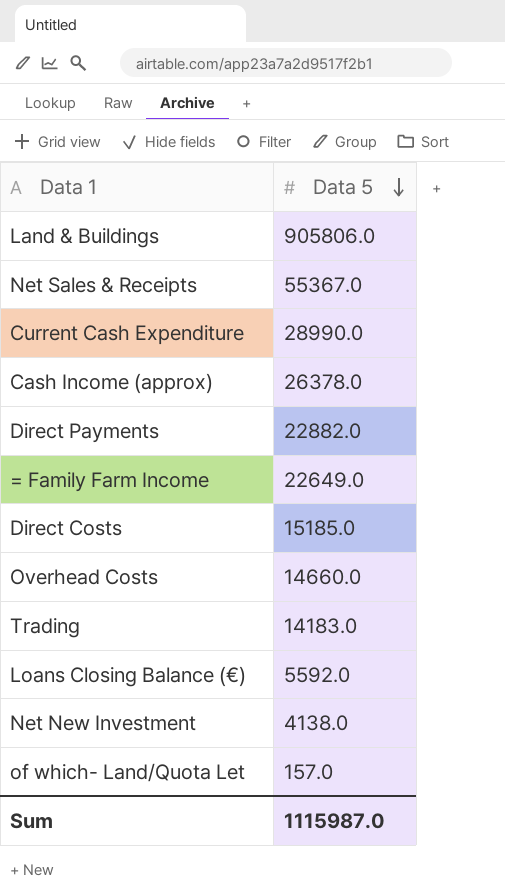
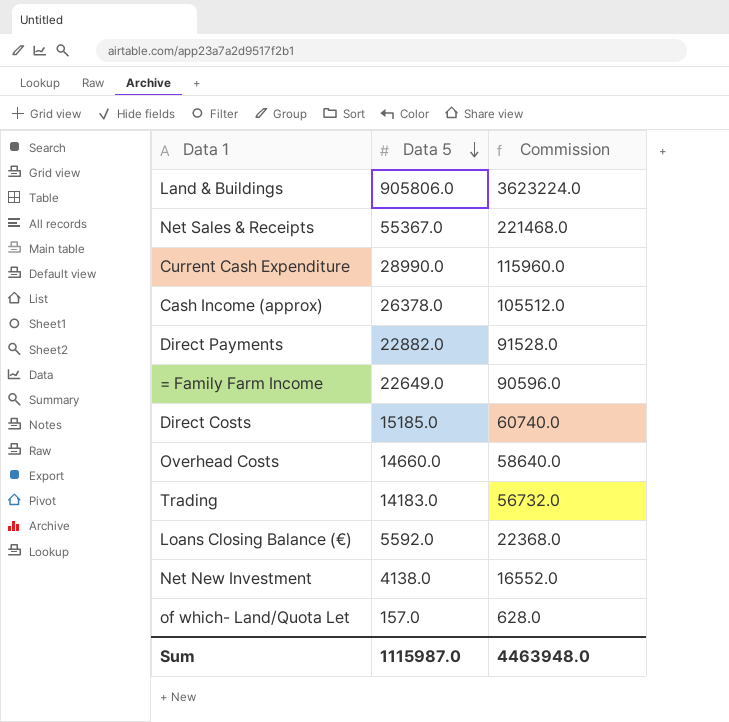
column Commission | formula: none -> [Data 5] * 4

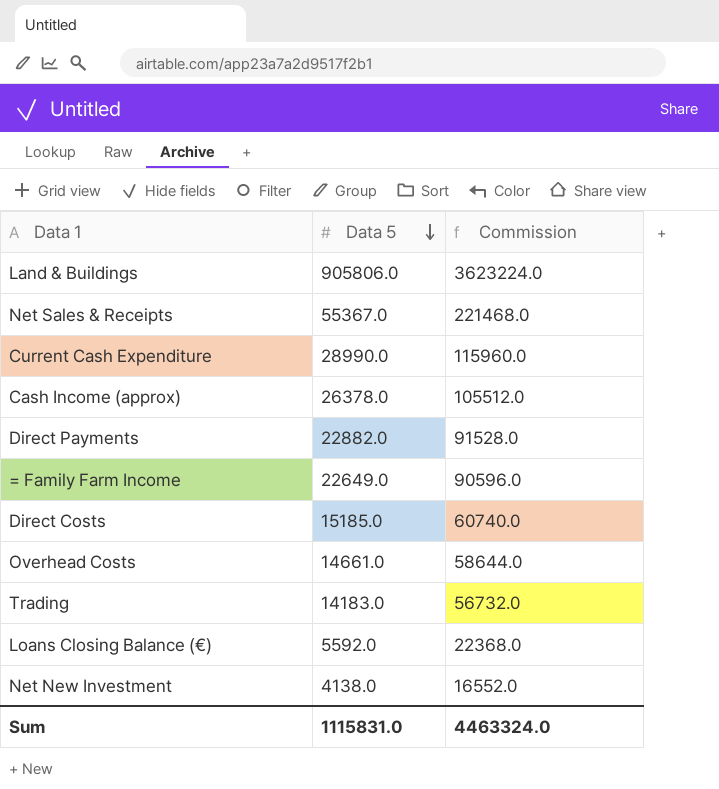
row of which- Land/Quota Let: 157.0 | 628.0 -> none
Overhead Costs | Data 5: 14660.0 -> 14661.0
Overhead Costs | Commission: 58640.0 -> 58644.0
Sum | Data 5: 1115987.0 -> 1115831.0
Sum | Commission: 4463948.0 -> 4463324.0

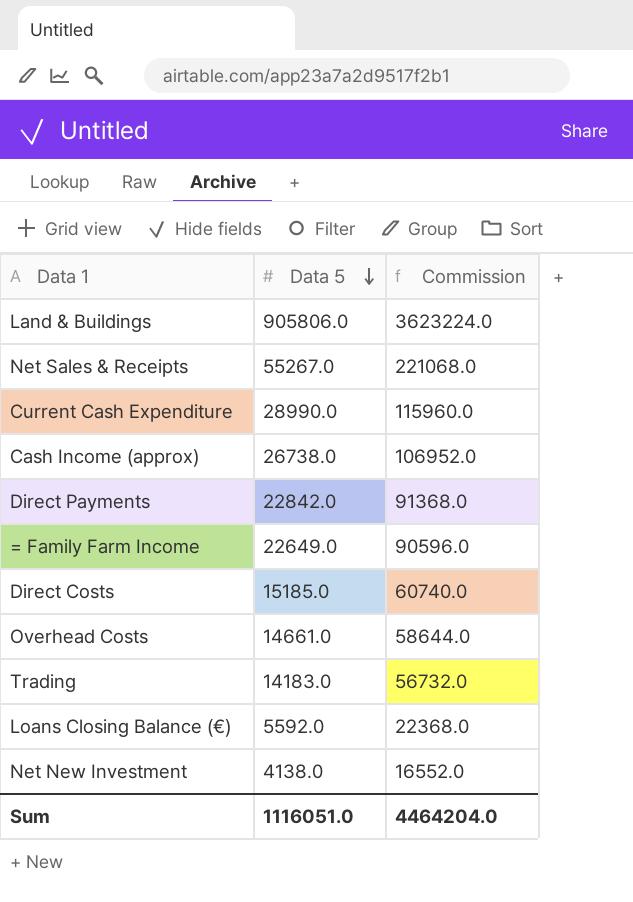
Net Sales & Receipts | Data 5: 55367.0 -> 55267.0
Net Sales & Receipts | Commission: 221468.0 -> 221068.0
Cash Income (approx) | Data 5: 26378.0 -> 26738.0
Cash Income (approx) | Commission: 105512.0 -> 106952.0
Direct Payments | Data 5: 22882.0 -> 22842.0
Direct Payments | Commission: 91528.0 -> 91368.0
Sum | Data 5: 1115831.0 -> 1116051.0
Sum | Commission: 4463324.0 -> 4464204.0

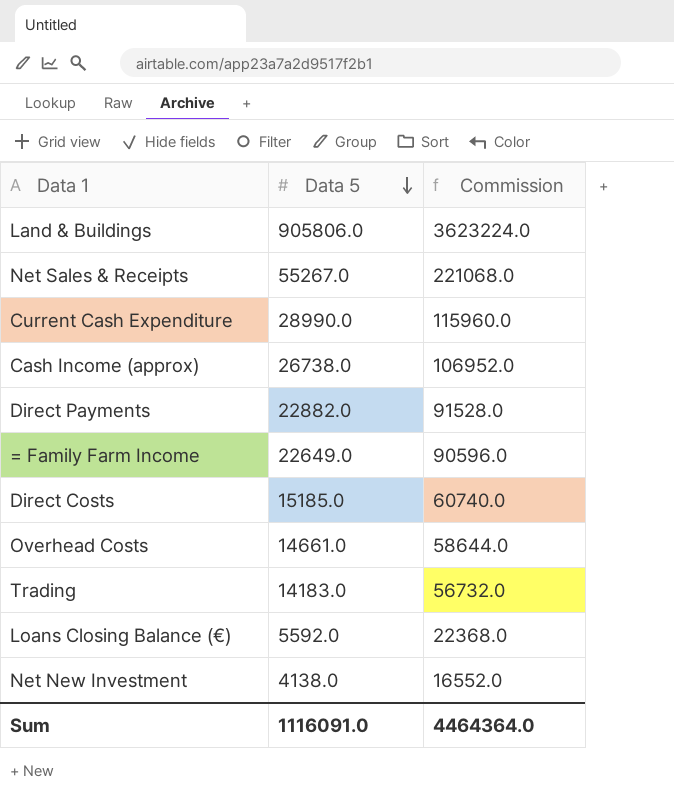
Direct Payments | Data 5: 22842.0 -> 22882.0
Direct Payments | Commission: 91368.0 -> 91528.0
Sum | Data 5: 1116051.0 -> 1116091.0
Sum | Commission: 4464204.0 -> 4464364.0

